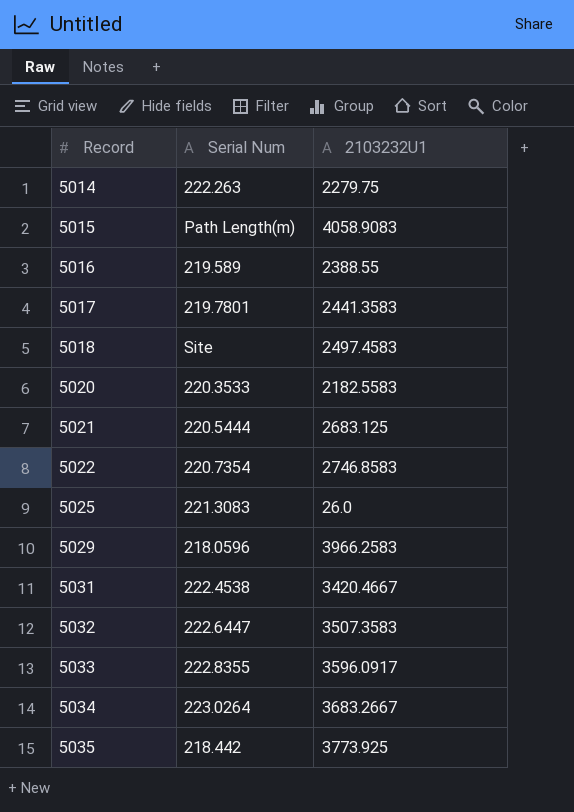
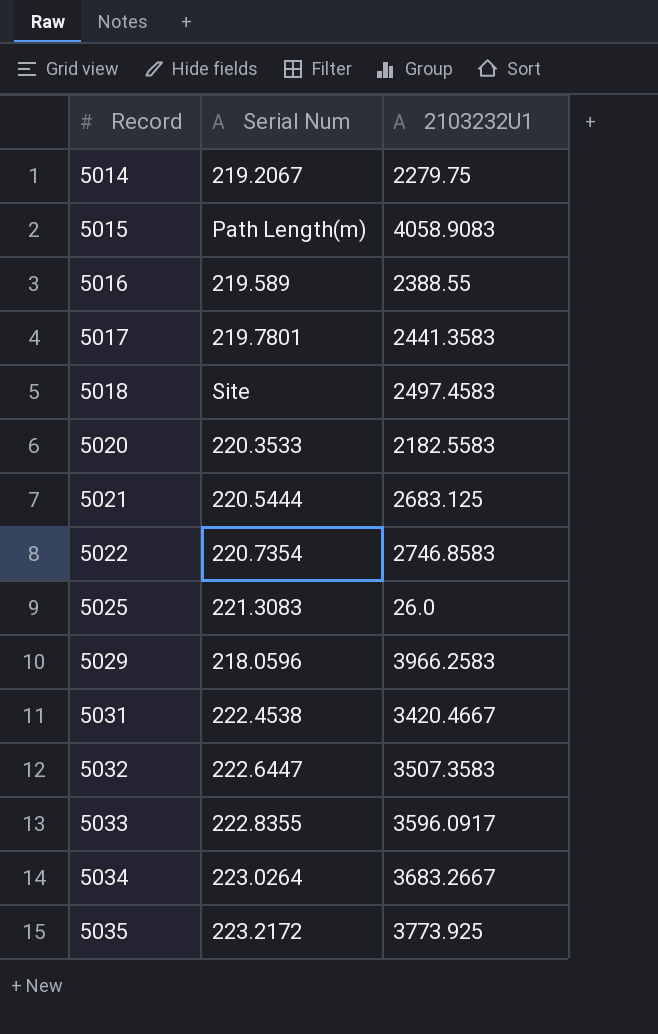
5014 | Serial Num: 222.263 -> 219.2067
5035 | Serial Num: 218.442 -> 223.2172

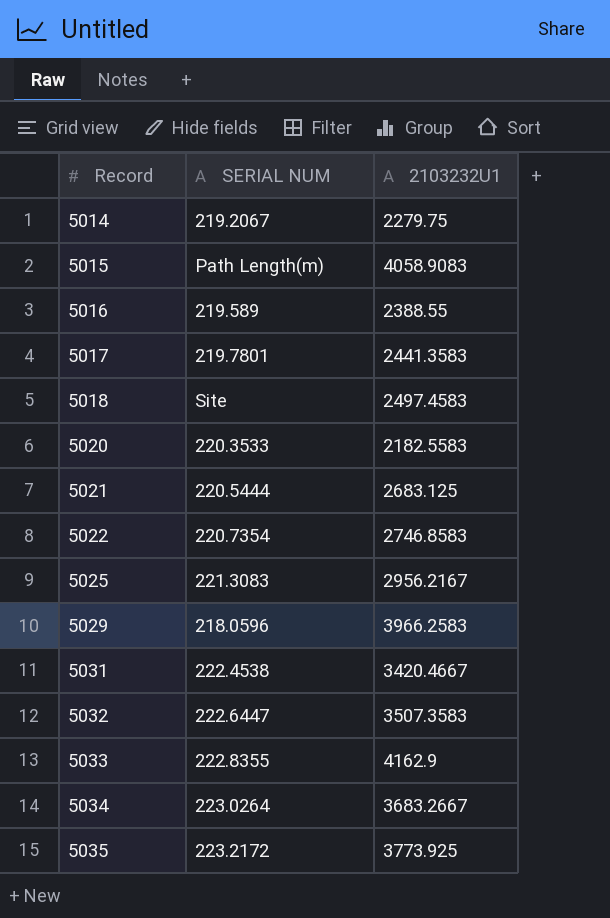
column name: Serial Num -> SERIAL NUM
5025 | 2103232U1: 26.0 -> 2956.2167
5033 | 2103232U1: 3596.0917 -> 4162.9

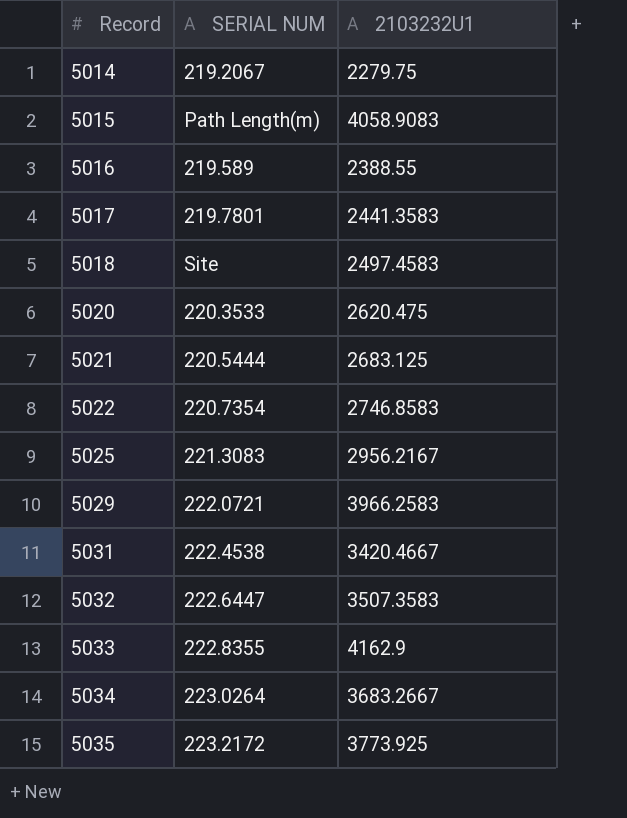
5020 | 2103232U1: 2182.5583 -> 2620.475
5029 | SERIAL NUM: 218.0596 -> 222.0721

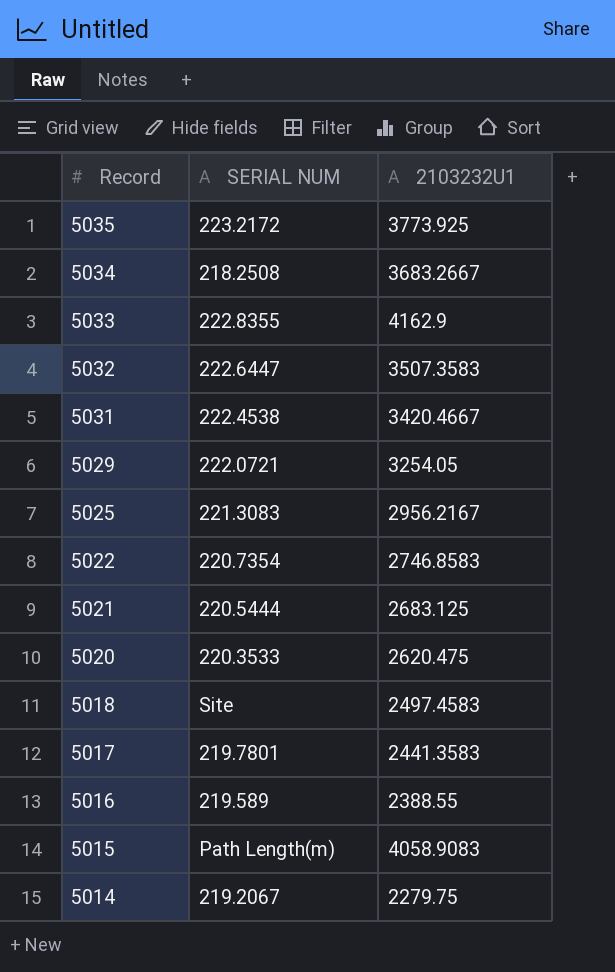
row order: Record ascending -> Record descending
5034 | SERIAL NUM: 223.0264 -> 218.2508
5029 | 2103232U1: 3966.2583 -> 3254.05

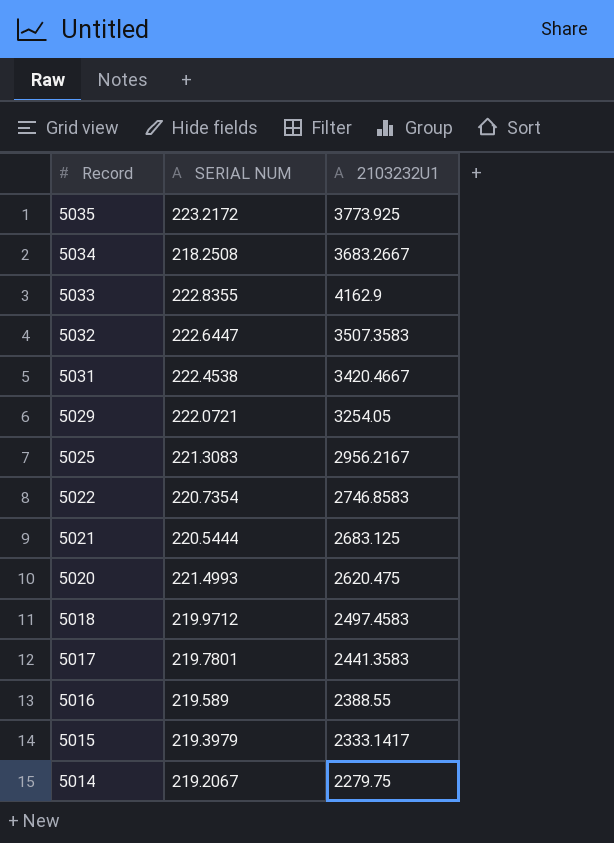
5020 | SERIAL NUM: 220.3533 -> 221.4993
5018 | SERIAL NUM: Site -> 219.9712
5015 | SERIAL NUM: Path Length(m) -> 219.3979
5015 | 2103232U1: 4058.9083 -> 2333.1417

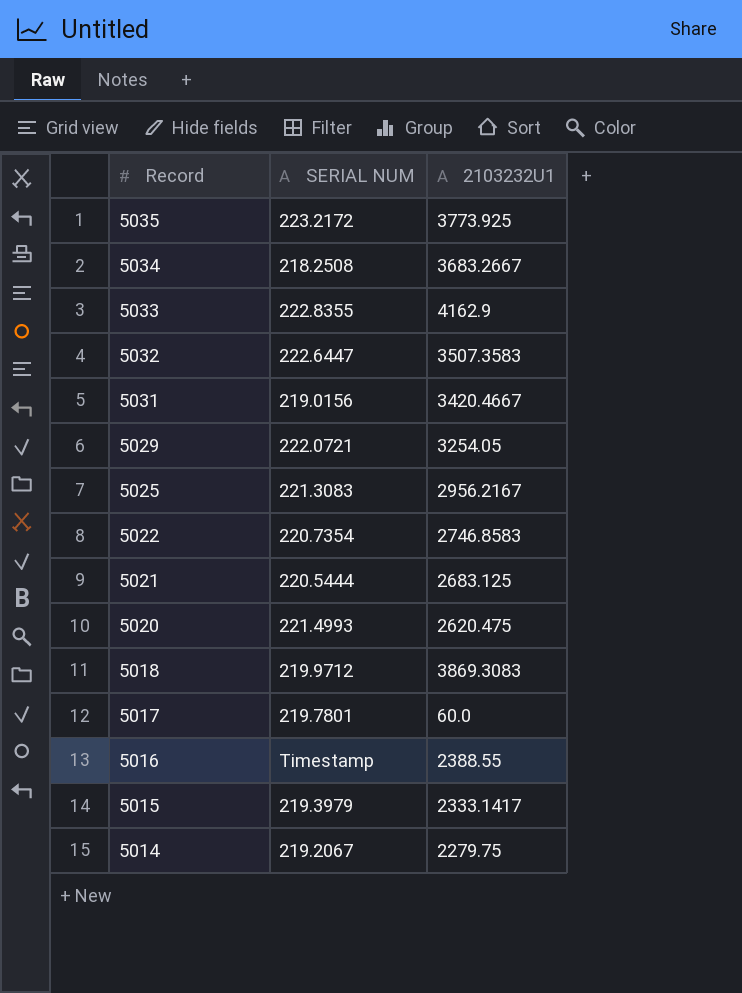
5031 | SERIAL NUM: 222.4538 -> 219.0156
5018 | 2103232U1: 2497.4583 -> 3869.3083
5017 | 2103232U1: 2441.3583 -> 60.0
5016 | SERIAL NUM: 219.589 -> Timestamp

